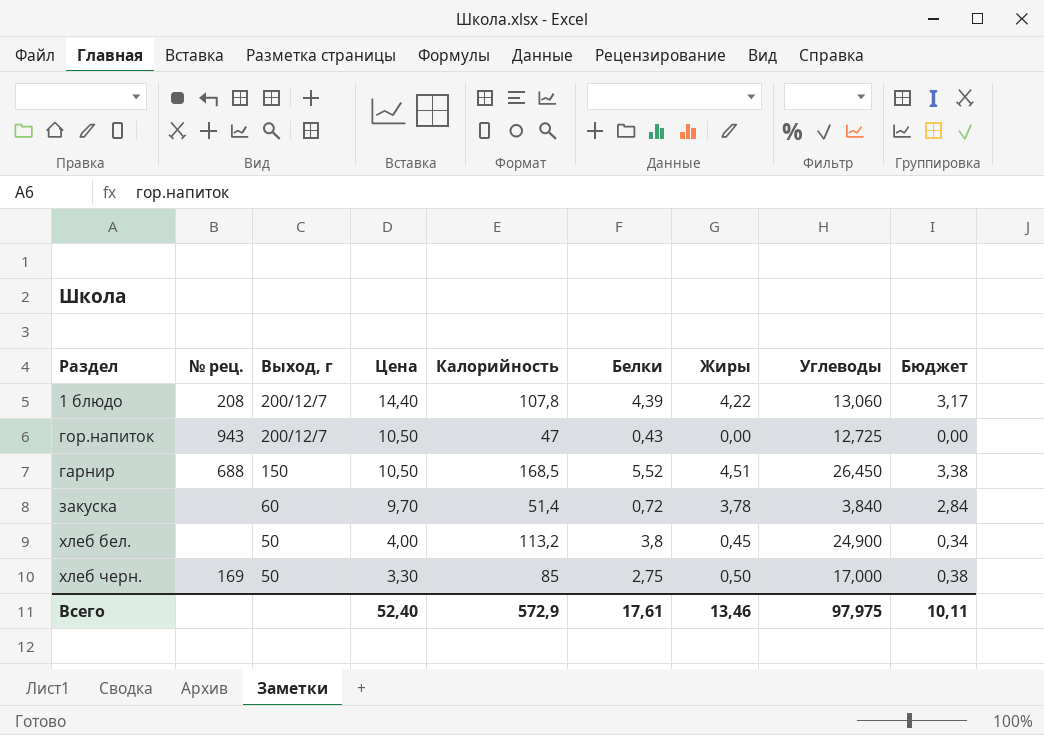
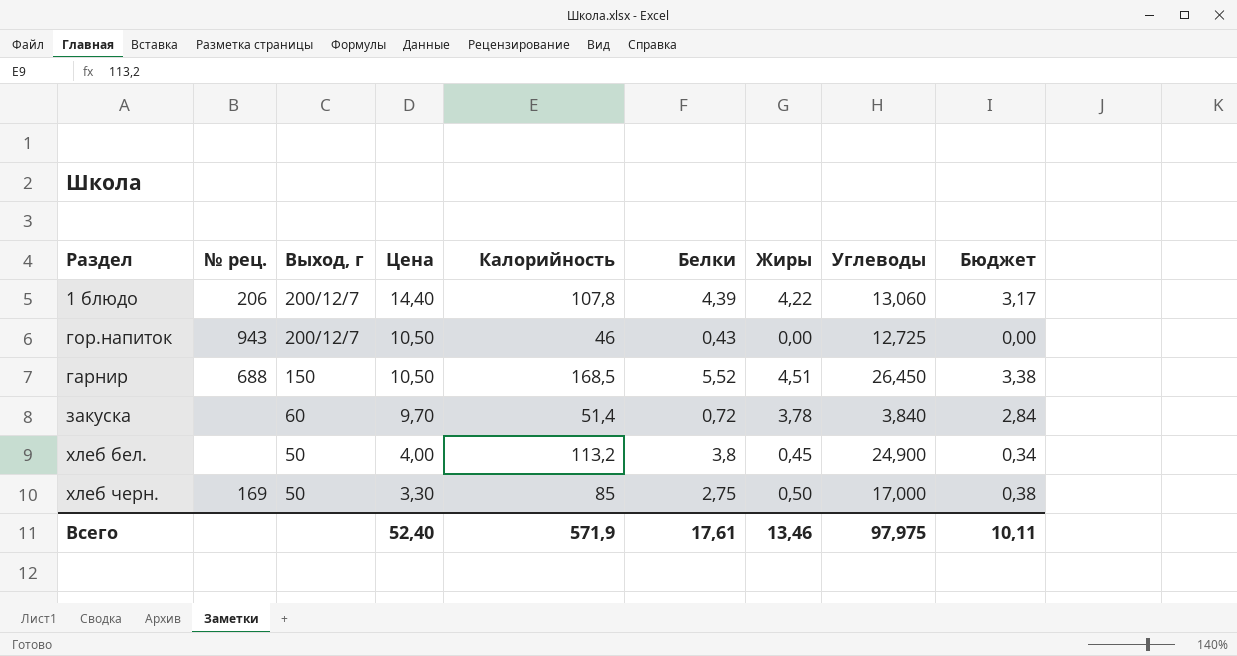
1 блюдо | № рец.: 208 -> 206
гор.напиток | Калорийность: 47 -> 46
Всего | Калорийность: 572,9 -> 571,9

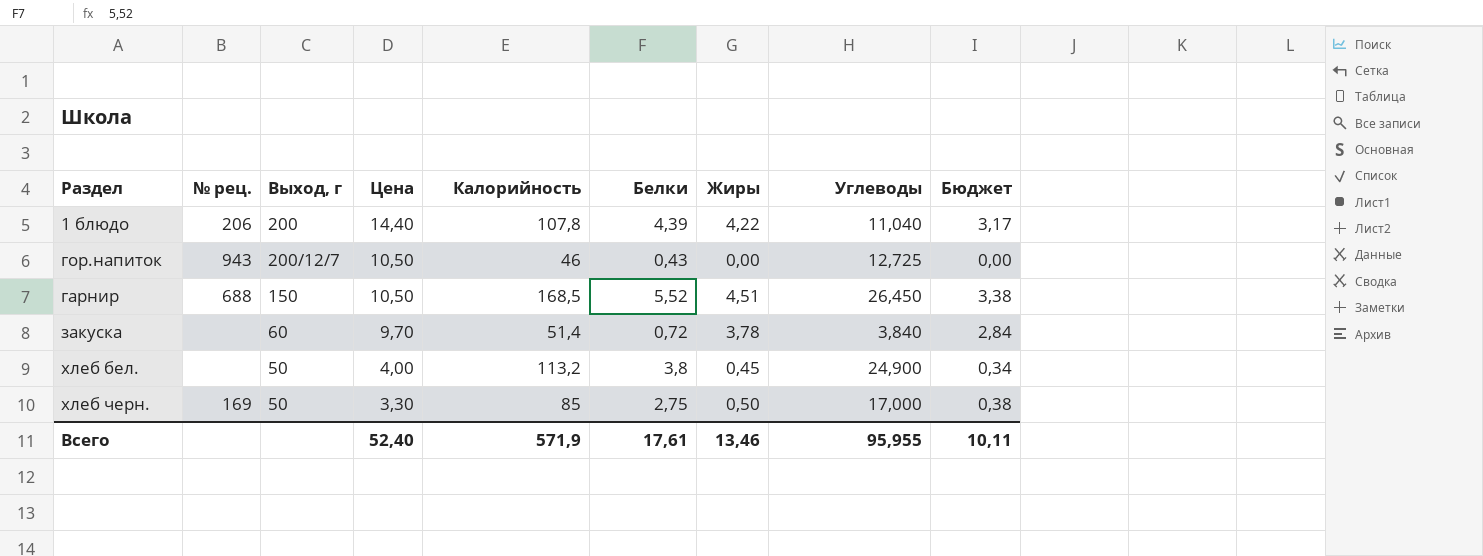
1 блюдо | Выход, г: 200/12/7 -> 200
1 блюдо | Углеводы: 13,060 -> 11,040
Всего | Углеводы: 97,975 -> 95,955

